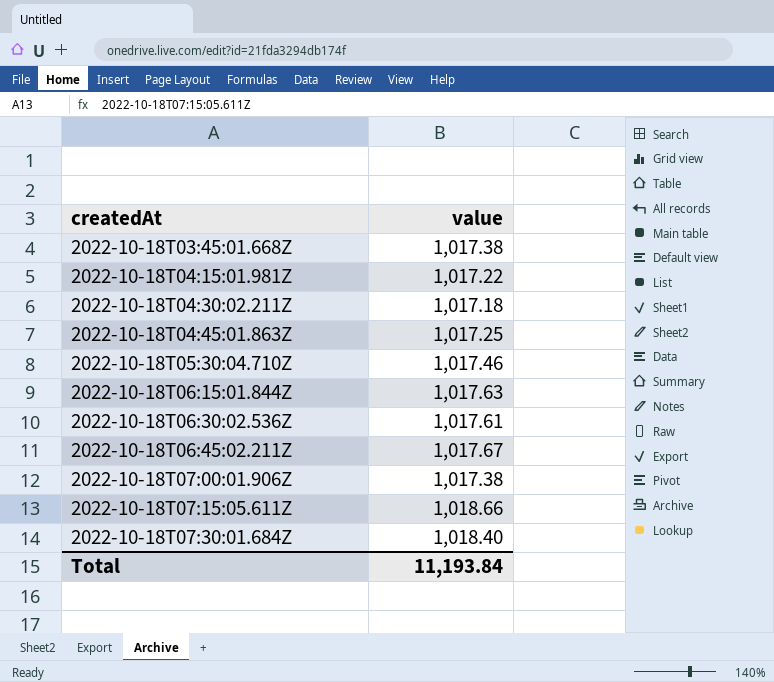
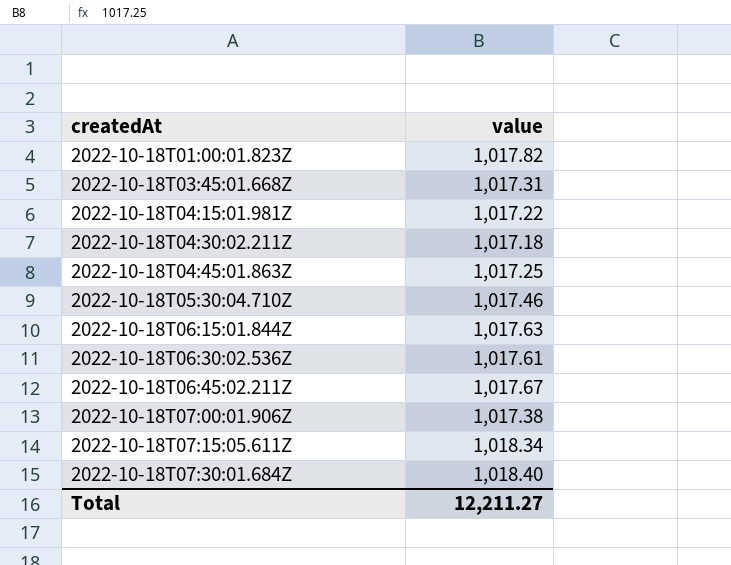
row 2022-10-18T01:00:01.823Z: none -> 1,017.82
2022-10-18T03:45:01.668Z | value: 1,017.38 -> 1,017.31
2022-10-18T07:15:05.611Z | value: 1,018.66 -> 1,018.34
Total | value: 11,193.84 -> 12,211.27

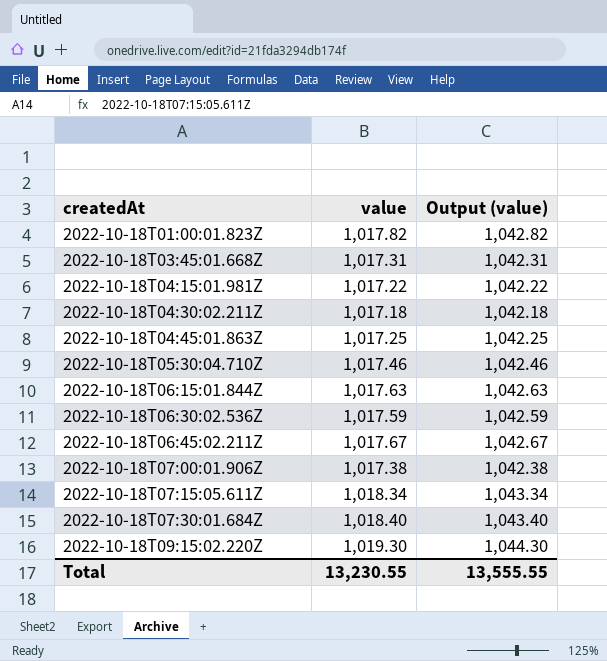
column Output (value) | formula: none -> [value] + 25
2022-10-18T06:30:02.536Z | value: 1,017.61 -> 1,017.59
row 2022-10-18T09:15:02.220Z: none -> 1,019.30 | 1,044.30
Total | value: 12,211.27 -> 13,230.55

